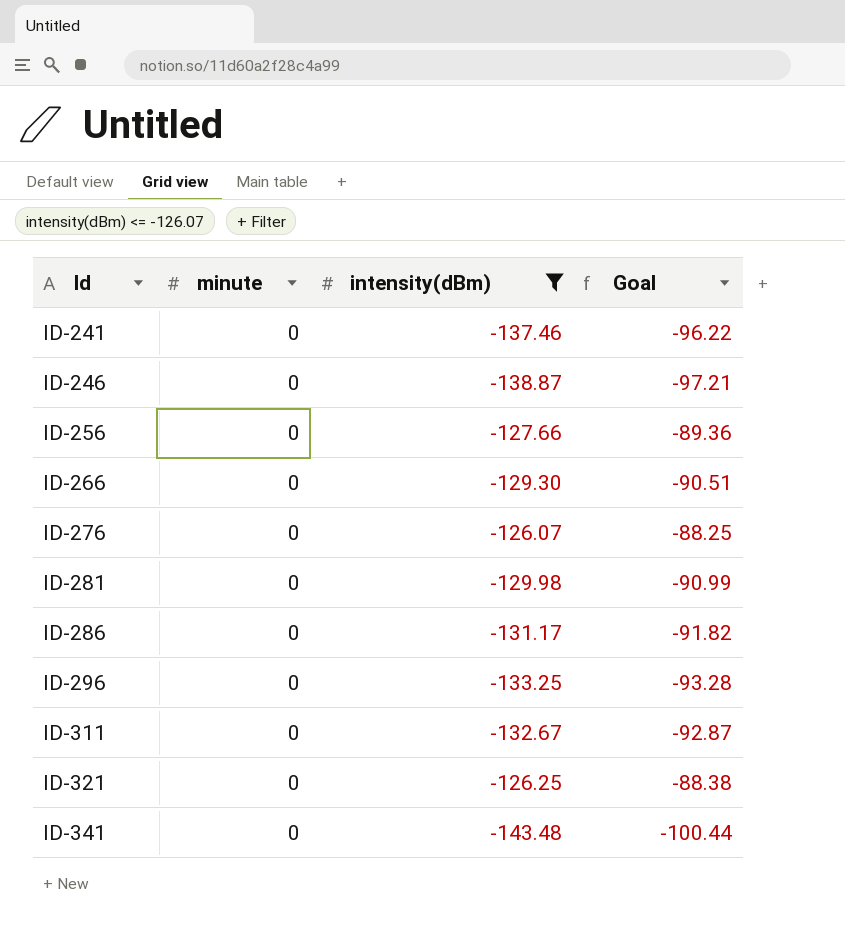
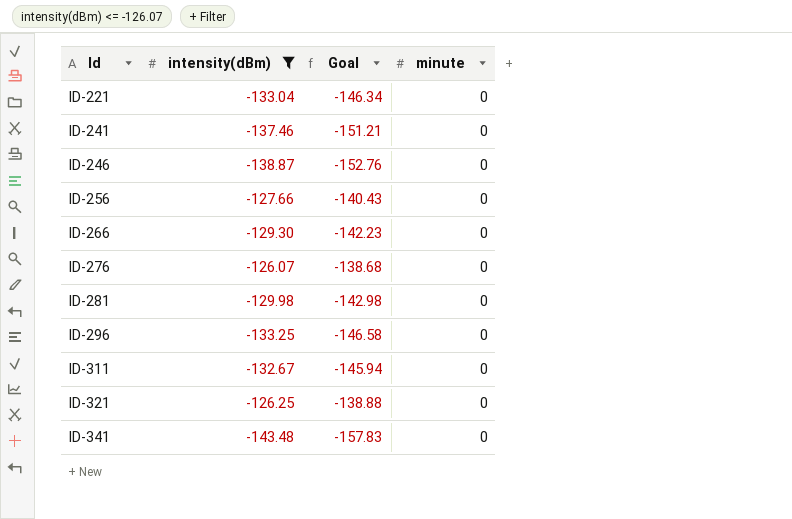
column Goal | formula: [intensity(dBm)] * 0.7 -> [intensity(dBm)] * 1.1
column minute | position: 2 -> 4
row ID-286: 0 | -131.17 | -91.82 -> none
row ID-221: none -> -133.04 | -146.34 | 0

